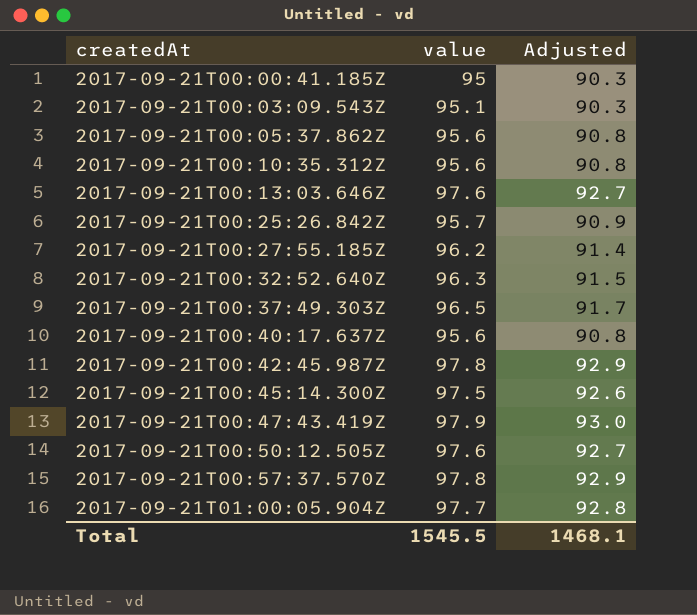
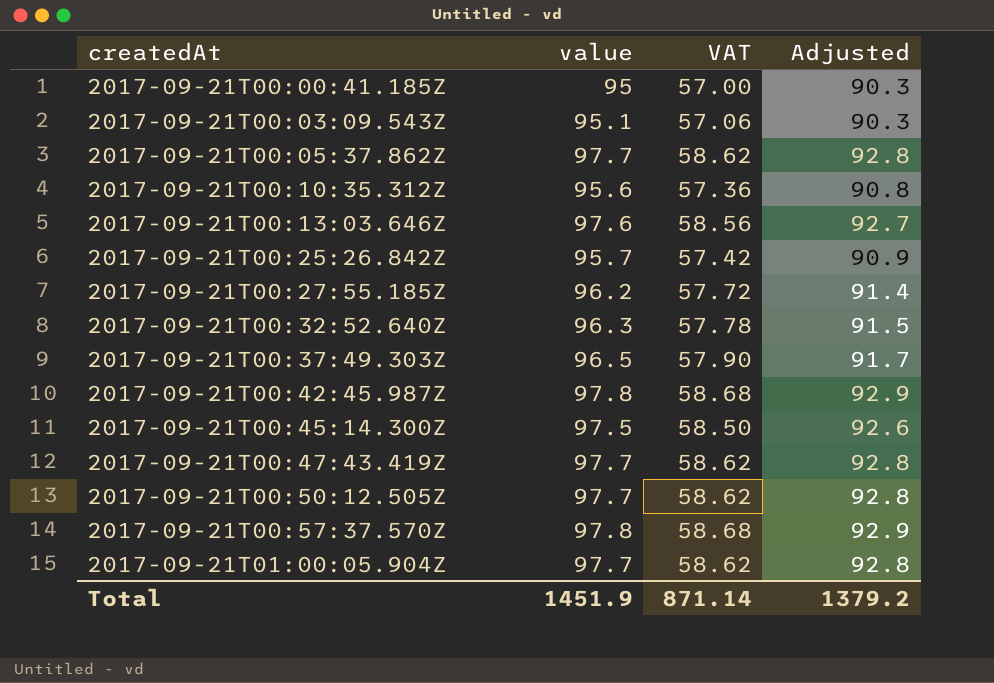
column VAT | formula: none -> [value] * 0.6
row 2017-09-21T00:40:17.637Z: 95.6 | 90.8 -> none
2017-09-21T00:05:37.862Z | value: 95.6 -> 97.7
2017-09-21T00:05:37.862Z | Adjusted: 90.8 -> 92.8
2017-09-21T00:47:43.419Z | value: 97.9 -> 97.7
2017-09-21T00:47:43.419Z | Adjusted: 93.0 -> 92.8
2017-09-21T00:50:12.505Z | value: 97.6 -> 97.7
2017-09-21T00:50:12.505Z | Adjusted: 92.7 -> 92.8
Total | value: 1545.5 -> 1451.9
Total | Adjusted: 1468.1 -> 1379.2

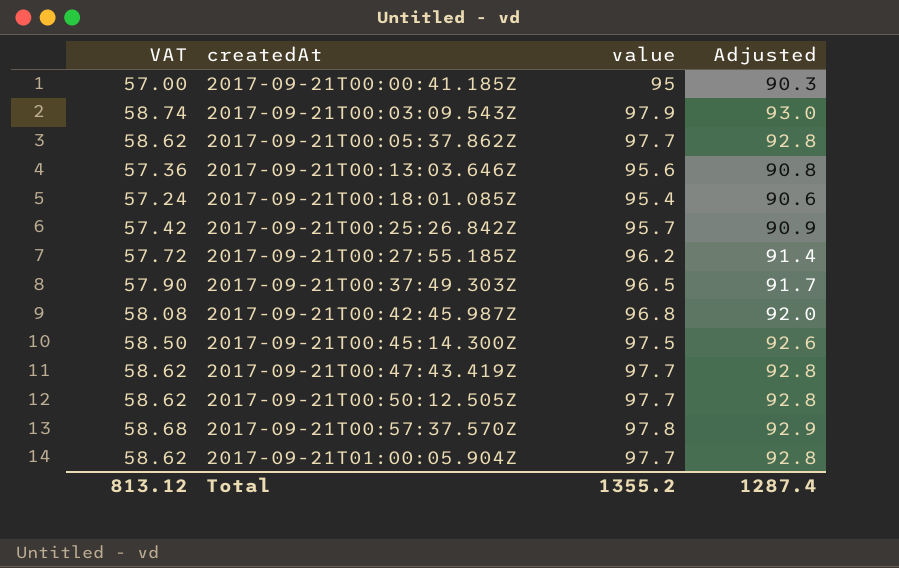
column VAT | position: 3 -> 1
row 2017-09-21T00:10:35.312Z: 95.6 | 57.36 | 90.8 -> none
row 2017-09-21T00:32:52.640Z: 96.3 | 57.78 | 91.5 -> none
2017-09-21T00:03:09.543Z | VAT: 57.06 -> 58.74
2017-09-21T00:03:09.543Z | value: 95.1 -> 97.9
2017-09-21T00:03:09.543Z | Adjusted: 90.3 -> 93.0
2017-09-21T00:13:03.646Z | VAT: 58.56 -> 57.36
2017-09-21T00:13:03.646Z | value: 97.6 -> 95.6
2017-09-21T00:13:03.646Z | Adjusted: 92.7 -> 90.8
row 2017-09-21T00:18:01.085Z: none -> 57.24 | 95.4 | 90.6
2017-09-21T00:42:45.987Z | VAT: 58.68 -> 58.08
2017-09-21T00:42:45.987Z | value: 97.8 -> 96.8
2017-09-21T00:42:45.987Z | Adjusted: 92.9 -> 92.0
Total | VAT: 871.14 -> 813.12
Total | value: 1451.9 -> 1355.2
Total | Adjusted: 1379.2 -> 1287.4

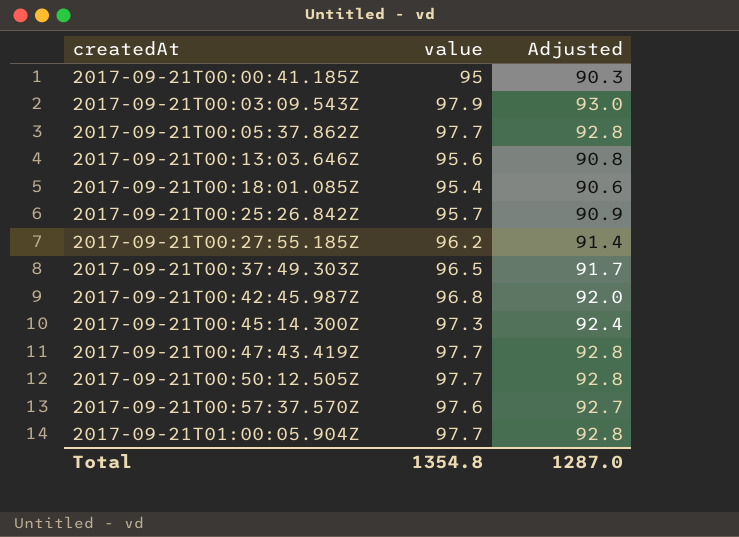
column VAT | formula: [value] * 0.6 -> none
2017-09-21T00:45:14.300Z | value: 97.5 -> 97.3
2017-09-21T00:45:14.300Z | Adjusted: 92.6 -> 92.4
2017-09-21T00:57:37.570Z | value: 97.8 -> 97.6
2017-09-21T00:57:37.570Z | Adjusted: 92.9 -> 92.7
Total | value: 1355.2 -> 1354.8
Total | Adjusted: 1287.4 -> 1287.0

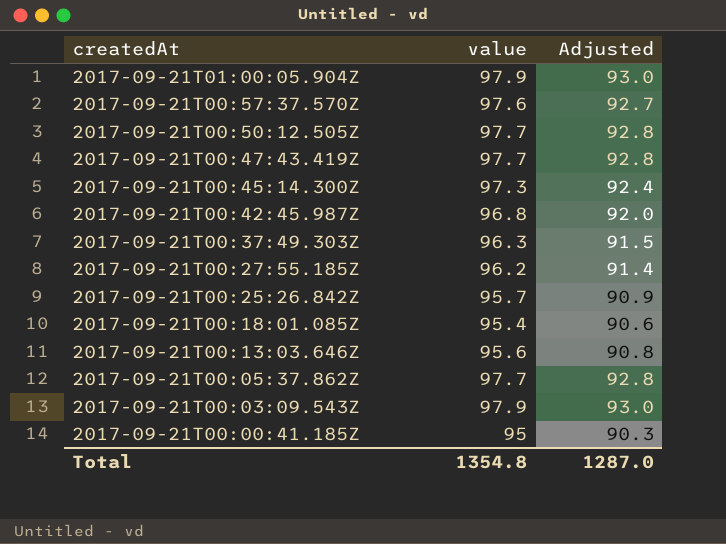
row order: createdAt ascending -> createdAt descending
2017-09-21T01:00:05.904Z | value: 97.7 -> 97.9
2017-09-21T01:00:05.904Z | Adjusted: 92.8 -> 93.0
2017-09-21T00:37:49.303Z | value: 96.5 -> 96.3
2017-09-21T00:37:49.303Z | Adjusted: 91.7 -> 91.5

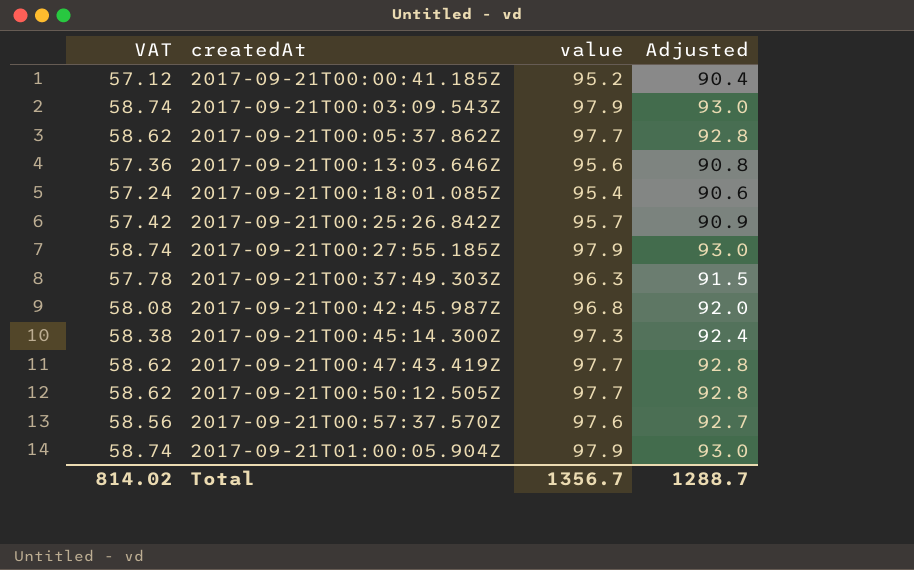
row order: createdAt descending -> createdAt ascending
column VAT | formula: none -> [value] * 0.6
2017-09-21T00:00:41.185Z | value: 95 -> 95.2
2017-09-21T00:00:41.185Z | Adjusted: 90.3 -> 90.4
2017-09-21T00:27:55.185Z | value: 96.2 -> 97.9
2017-09-21T00:27:55.185Z | Adjusted: 91.4 -> 93.0
Total | value: 1354.8 -> 1356.7
Total | Adjusted: 1287.0 -> 1288.7

